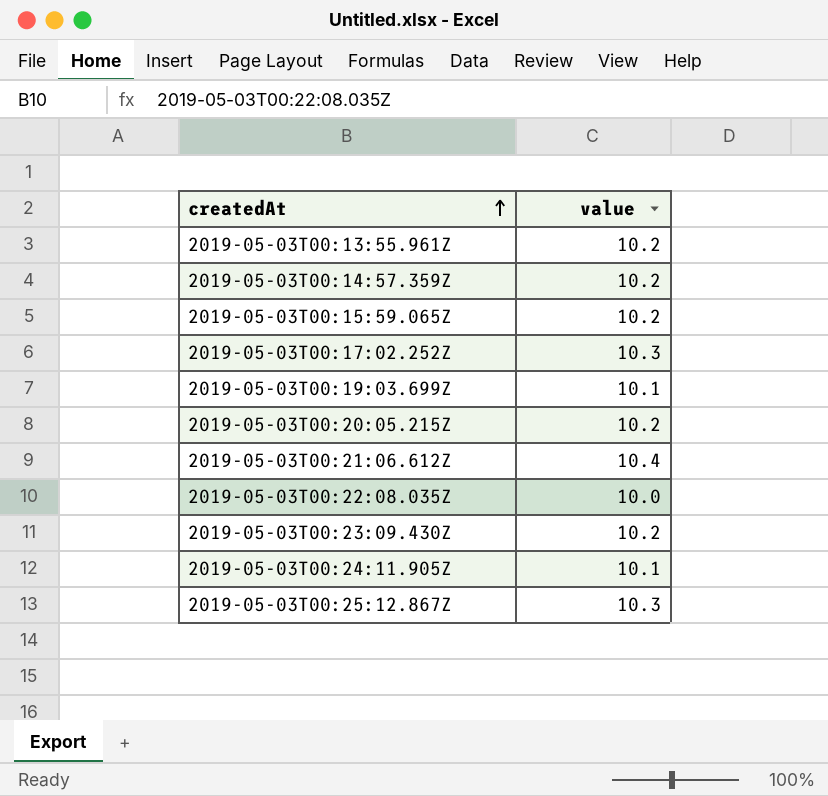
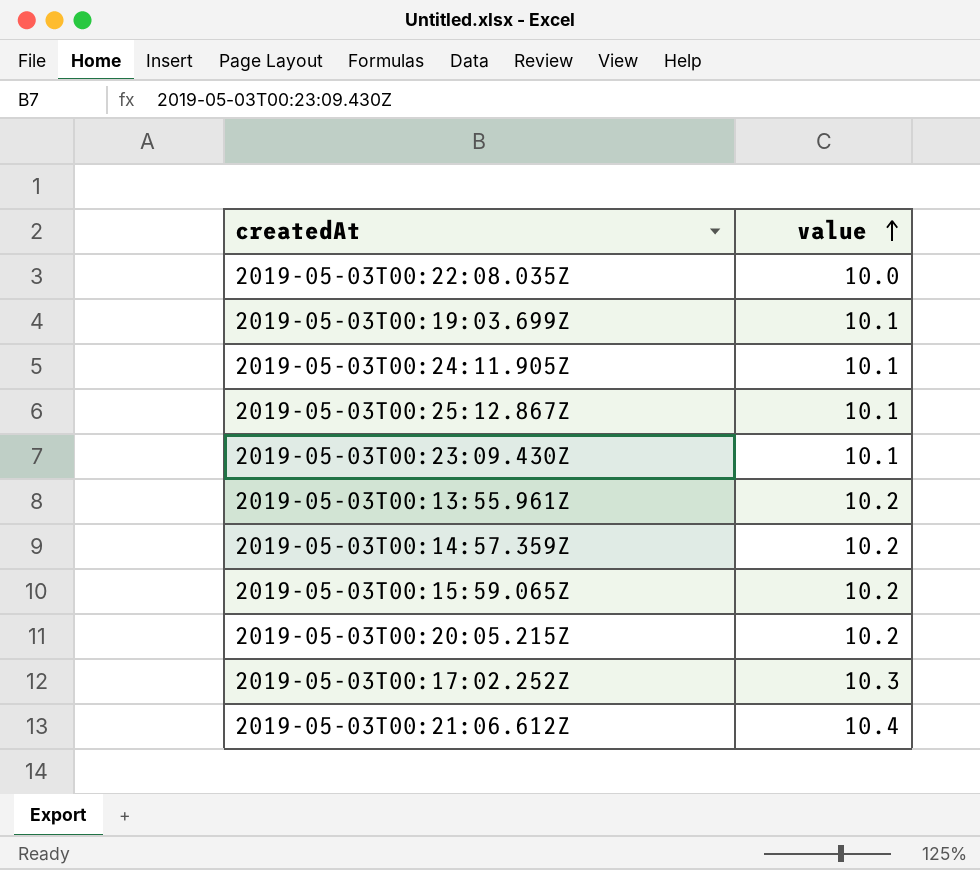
row order: createdAt ascending -> value ascending
2019-05-03T00:25:12.867Z | value: 10.3 -> 10.1
2019-05-03T00:23:09.430Z | value: 10.2 -> 10.1

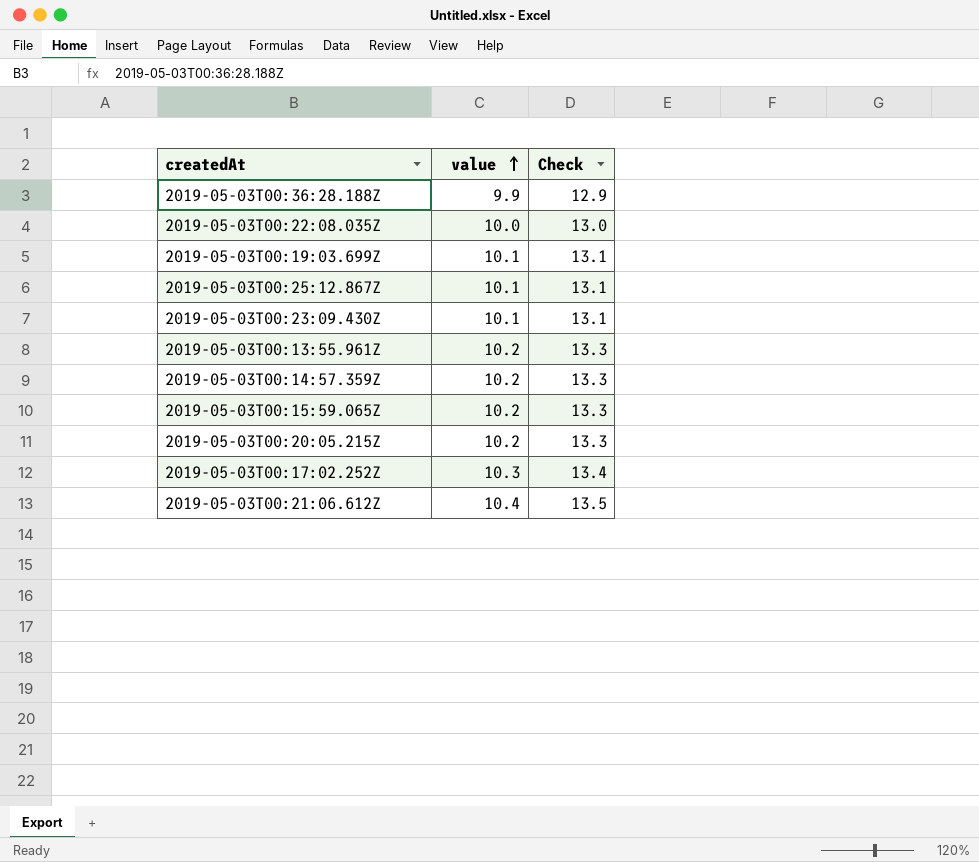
column Check | formula: none -> [value] * 1.3
row 2019-05-03T00:24:11.905Z: 10.1 -> none
row 2019-05-03T00:36:28.188Z: none -> 9.9 | 12.9

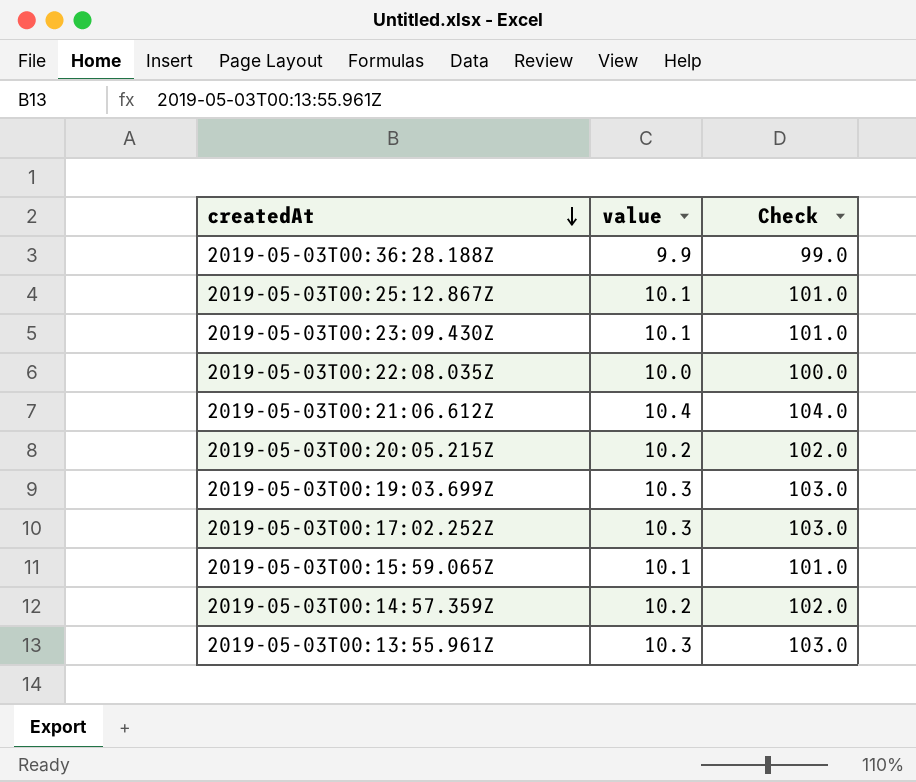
row order: value ascending -> createdAt descending
column Check | formula: [value] * 1.3 -> [value] * 10
2019-05-03T00:19:03.699Z | value: 10.1 -> 10.3
2019-05-03T00:15:59.065Z | value: 10.2 -> 10.1
2019-05-03T00:13:55.961Z | value: 10.2 -> 10.3

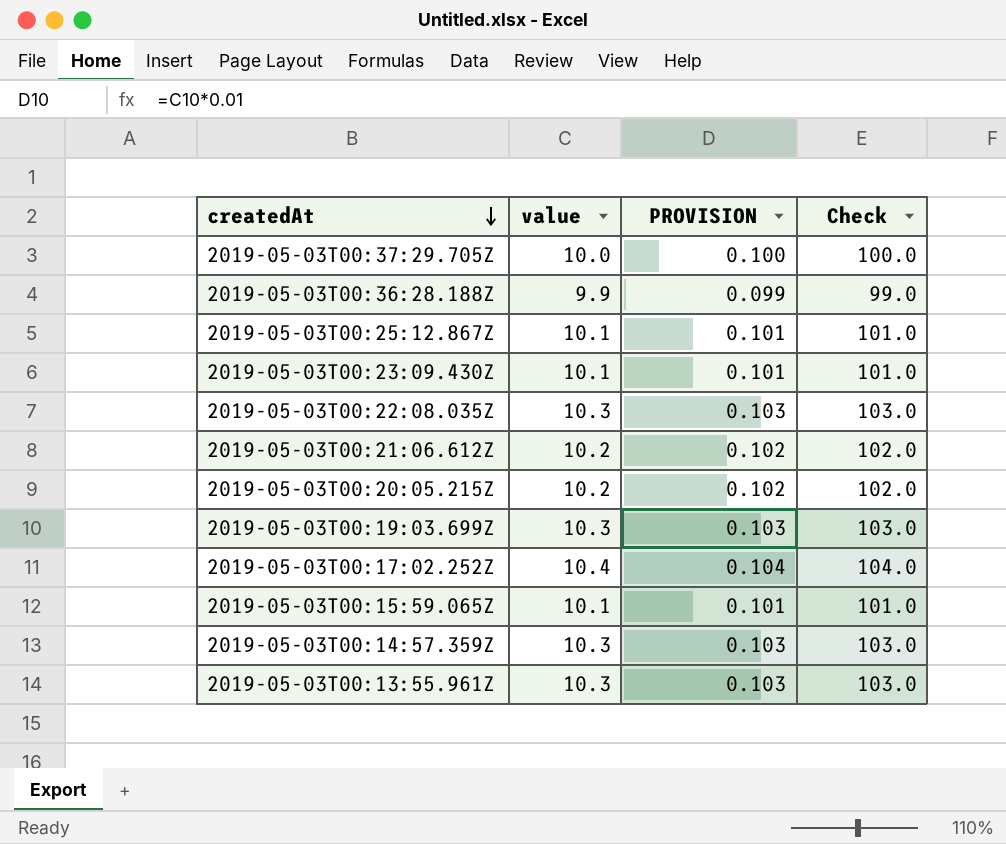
column PROVISION | formula: none -> [value] * 0.01
row 2019-05-03T00:37:29.705Z: none -> 10.0 | 0.100 | 100.0
2019-05-03T00:22:08.035Z | value: 10.0 -> 10.3
2019-05-03T00:22:08.035Z | Check: 100.0 -> 103.0
2019-05-03T00:21:06.612Z | value: 10.4 -> 10.2
2019-05-03T00:21:06.612Z | Check: 104.0 -> 102.0
2019-05-03T00:17:02.252Z | value: 10.3 -> 10.4
2019-05-03T00:17:02.252Z | Check: 103.0 -> 104.0
2019-05-03T00:14:57.359Z | value: 10.2 -> 10.3
2019-05-03T00:14:57.359Z | Check: 102.0 -> 103.0

